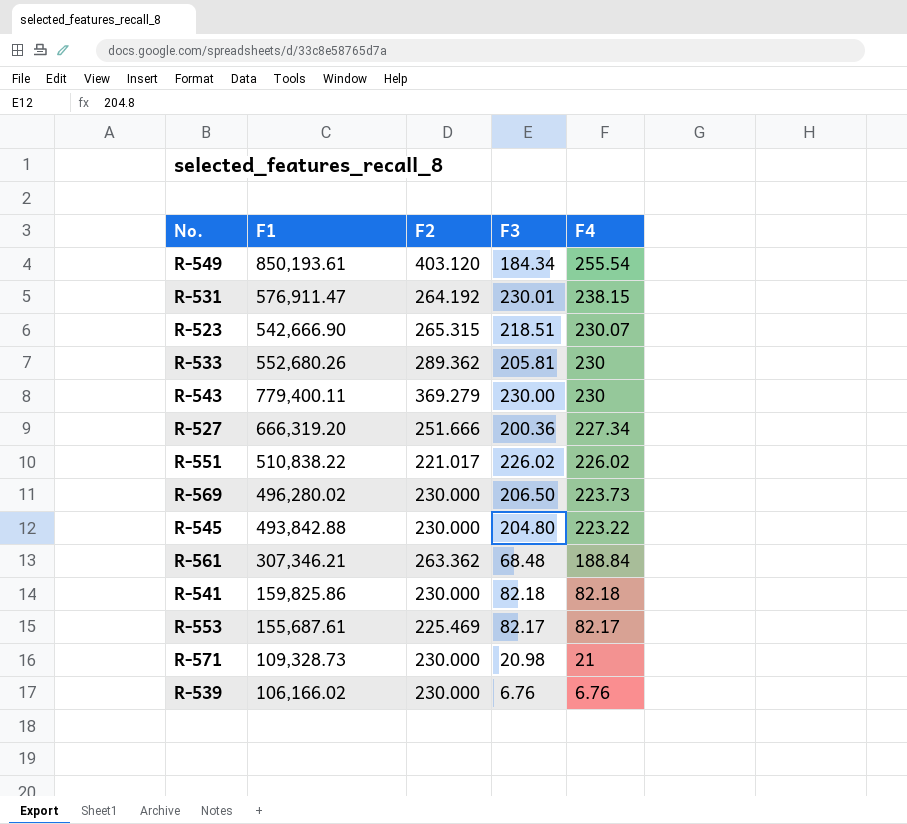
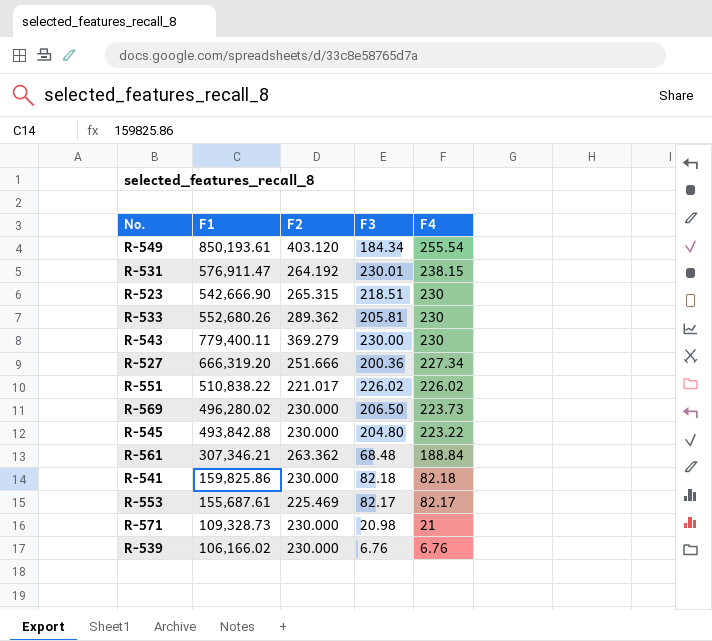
R-523 | F4: 230.07 -> 230

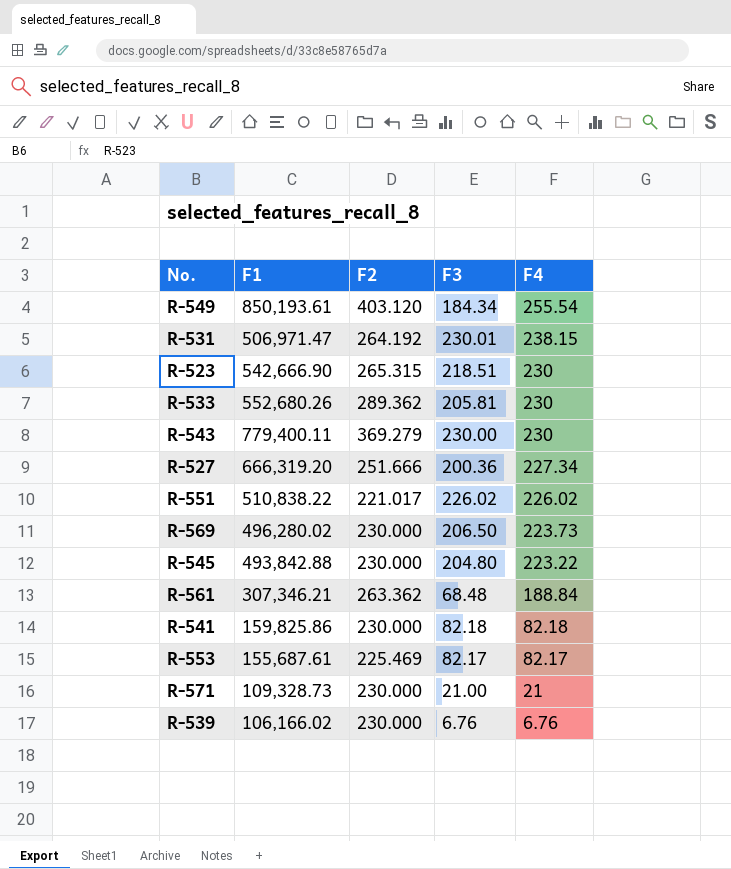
R-531 | F1: 576,911.47 -> 506,971.47
R-571 | F3: 20.98 -> 21.00

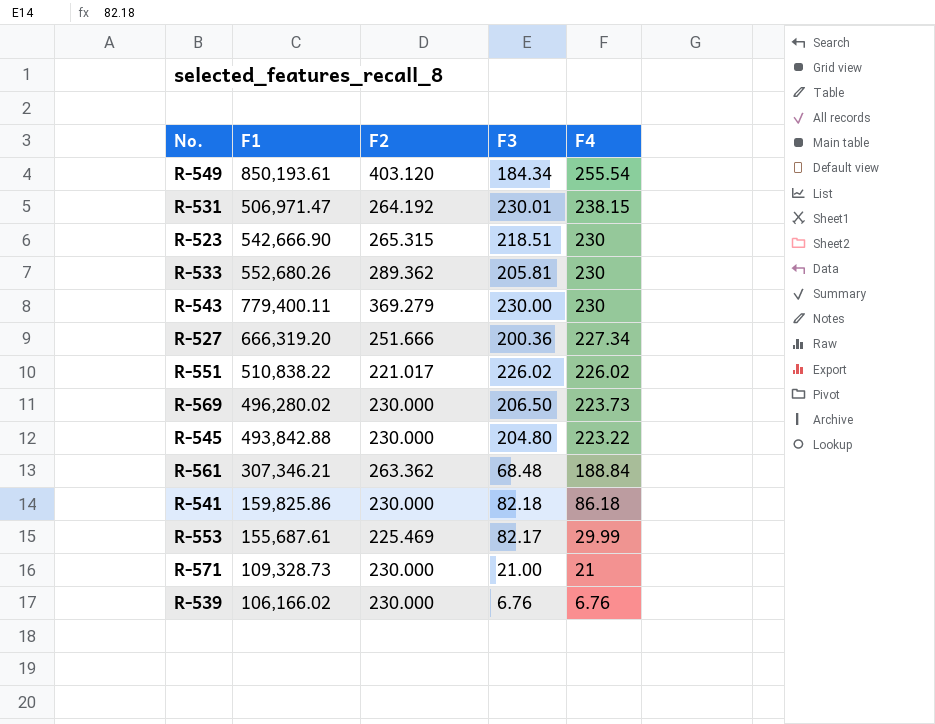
R-541 | F4: 82.18 -> 86.18
R-553 | F4: 82.17 -> 29.99

